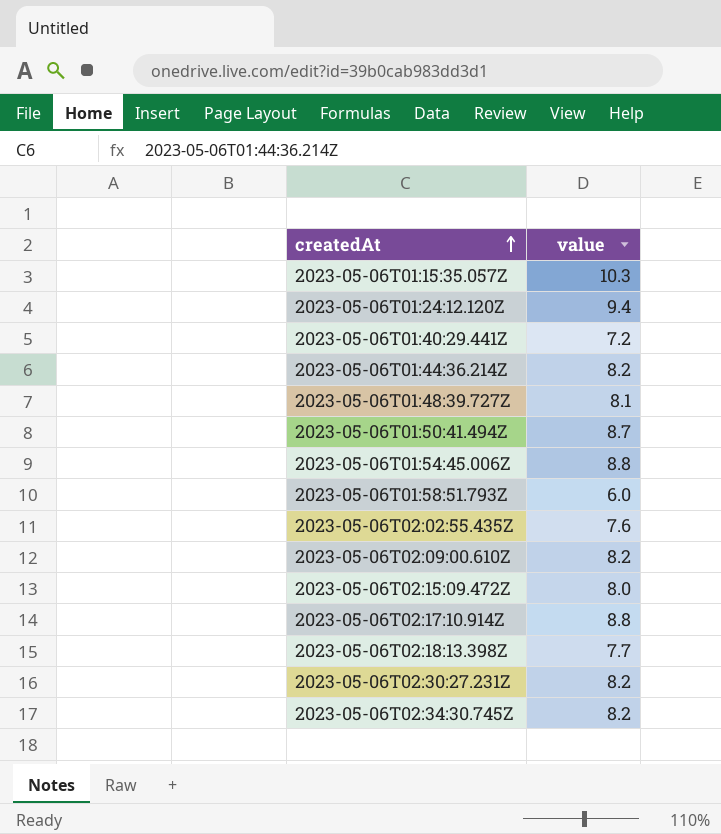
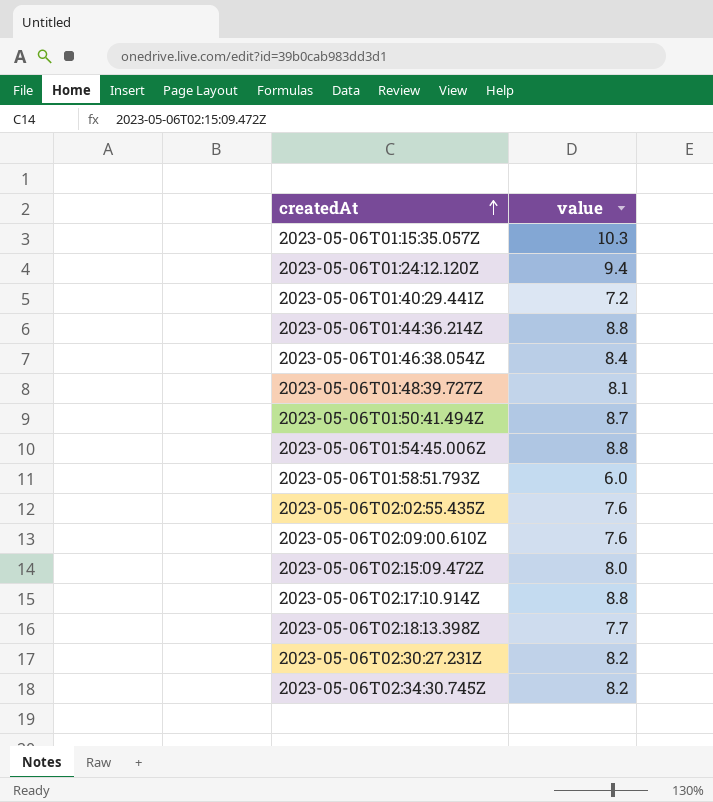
2023-05-06T01:44:36.214Z | value: 8.2 -> 8.8
row 2023-05-06T01:46:38.054Z: none -> 8.4
2023-05-06T02:09:00.610Z | value: 8.2 -> 7.6

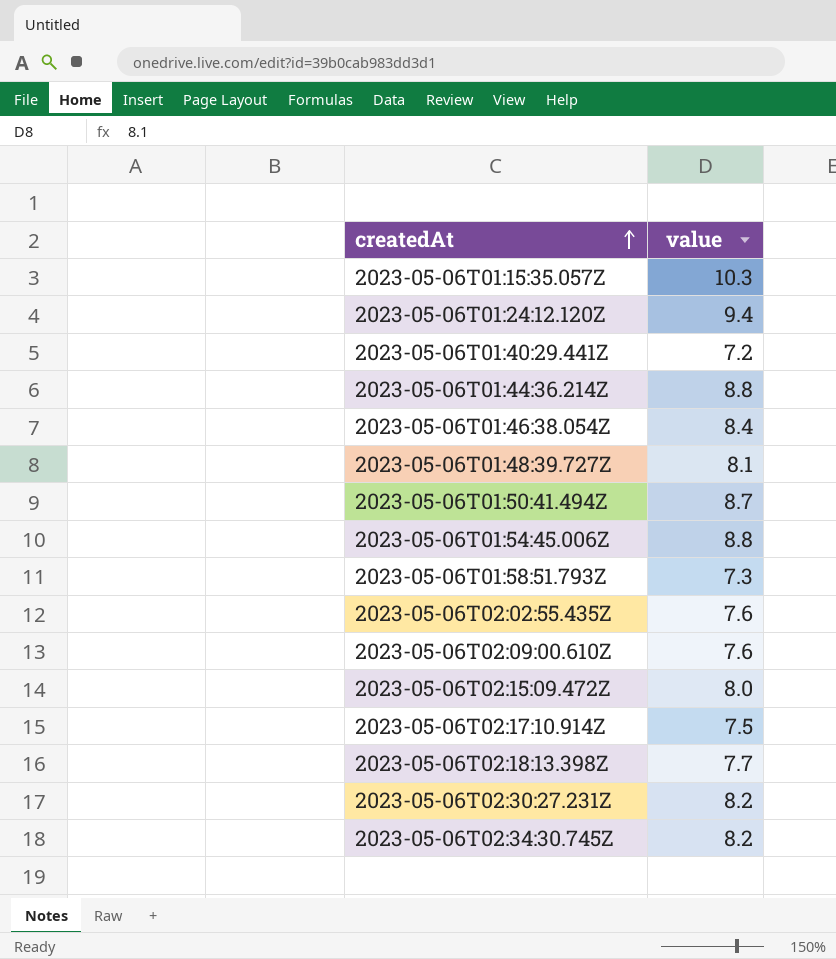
2023-05-06T01:58:51.793Z | value: 6.0 -> 7.3
2023-05-06T02:17:10.914Z | value: 8.8 -> 7.5

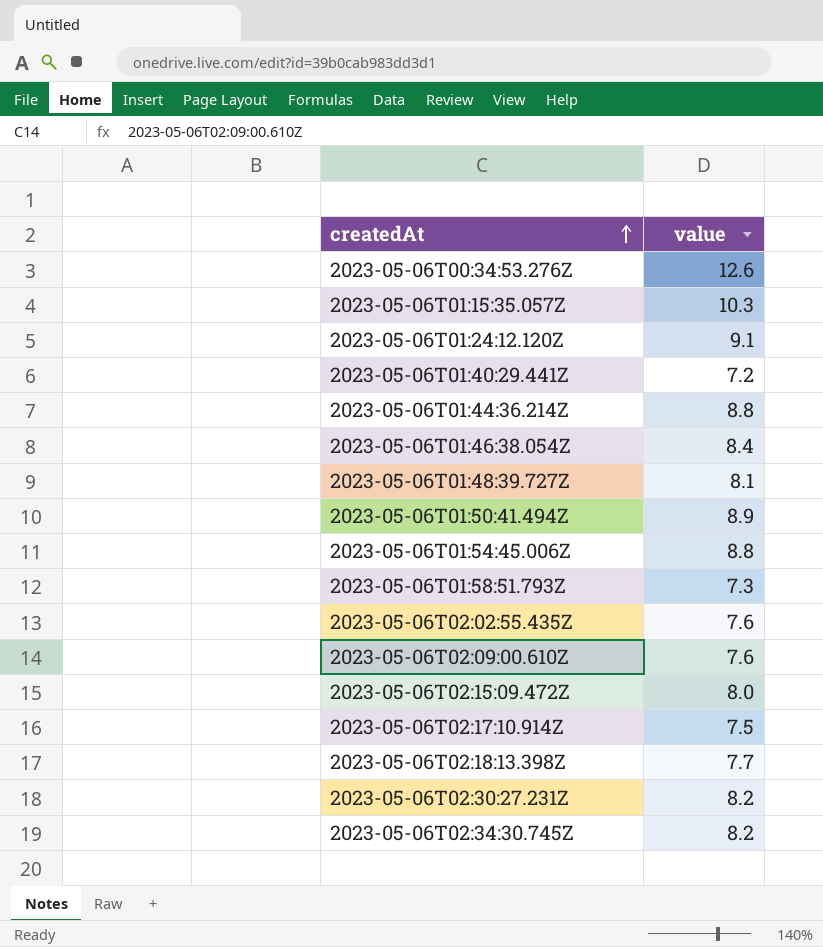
row 2023-05-06T00:34:53.276Z: none -> 12.6
2023-05-06T01:24:12.120Z | value: 9.4 -> 9.1
2023-05-06T01:50:41.494Z | value: 8.7 -> 8.9

